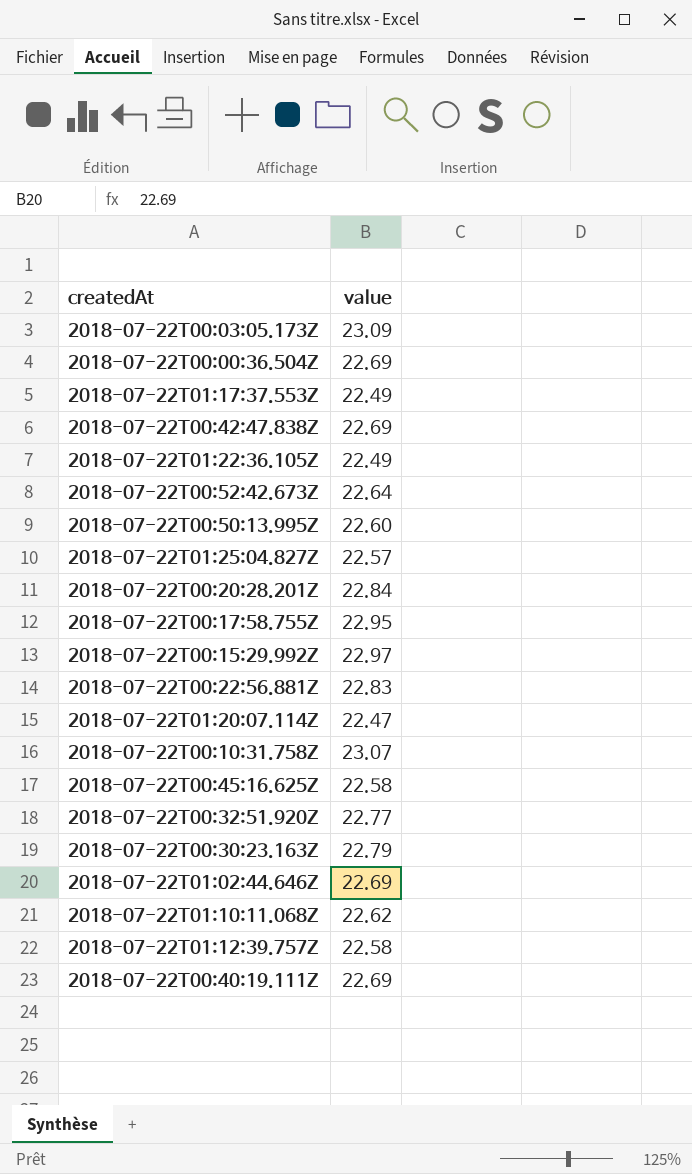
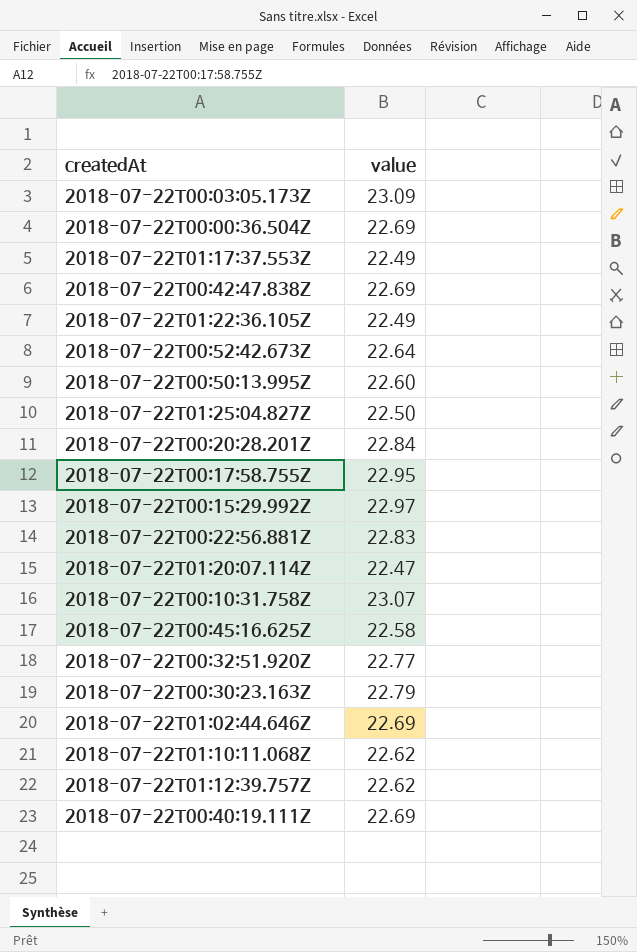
2018-07-22T01:25:04.827Z | value: 22.57 -> 22.50
2018-07-22T01:12:39.757Z | value: 22.58 -> 22.62

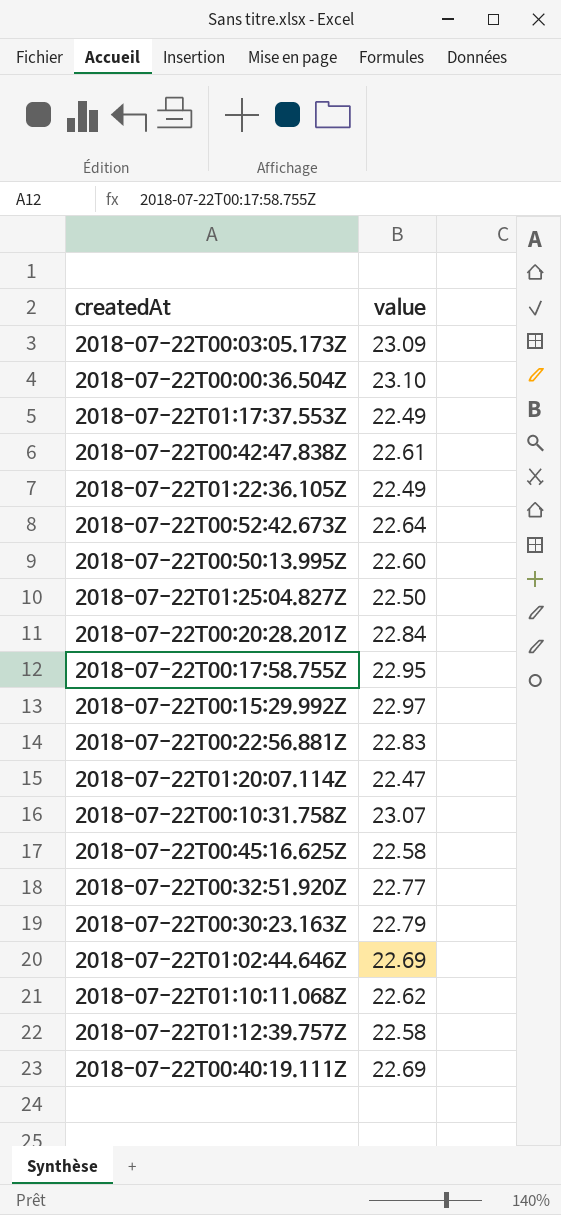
2018-07-22T00:00:36.504Z | value: 22.69 -> 23.10
2018-07-22T00:42:47.838Z | value: 22.69 -> 22.61
2018-07-22T01:12:39.757Z | value: 22.62 -> 22.58

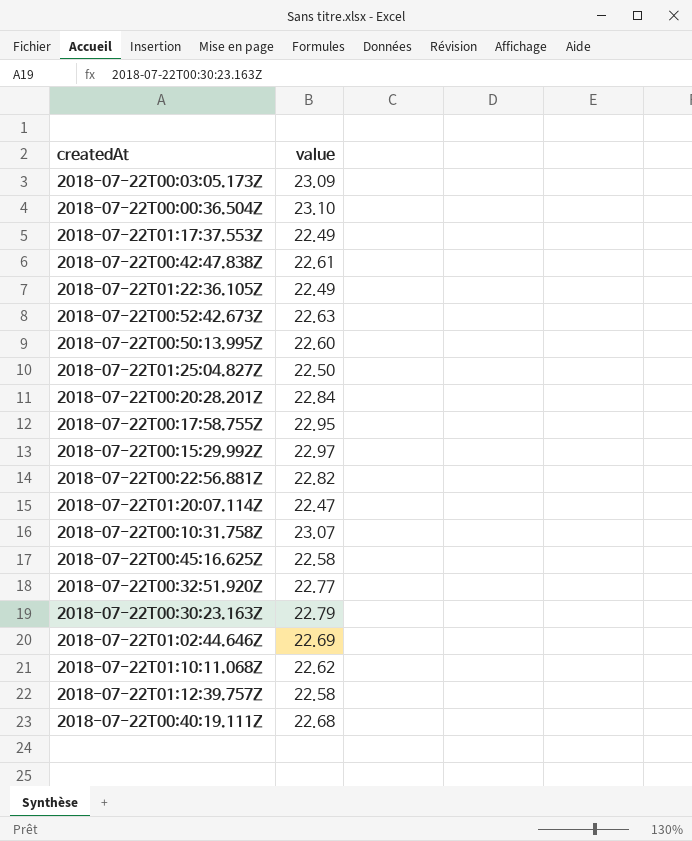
2018-07-22T00:52:42.673Z | value: 22.64 -> 22.63
2018-07-22T00:22:56.881Z | value: 22.83 -> 22.82
2018-07-22T00:40:19.111Z | value: 22.69 -> 22.68

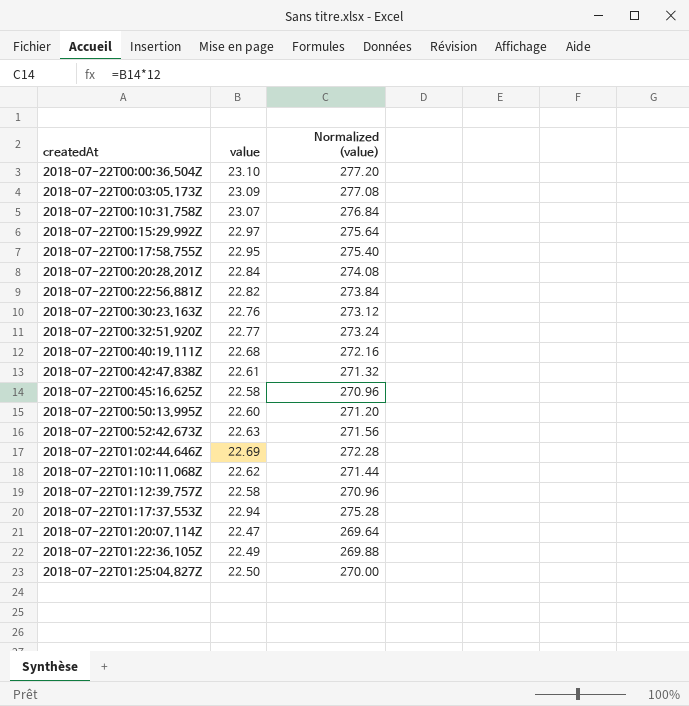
row order: none -> createdAt ascending
column Normalized (value) | formula: none -> [value] * 12
2018-07-22T00:30:23.163Z | value: 22.79 -> 22.76
2018-07-22T01:17:37.553Z | value: 22.49 -> 22.94

